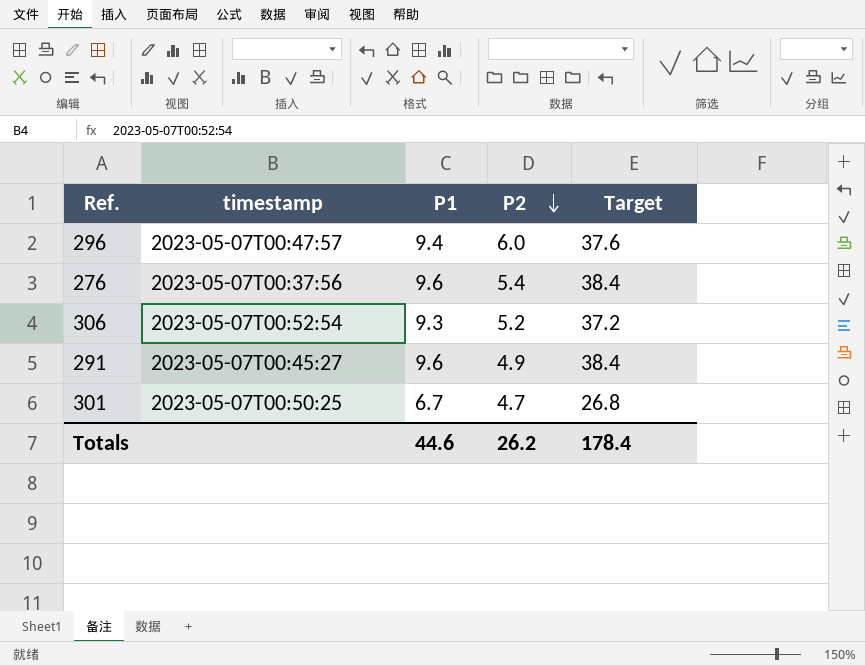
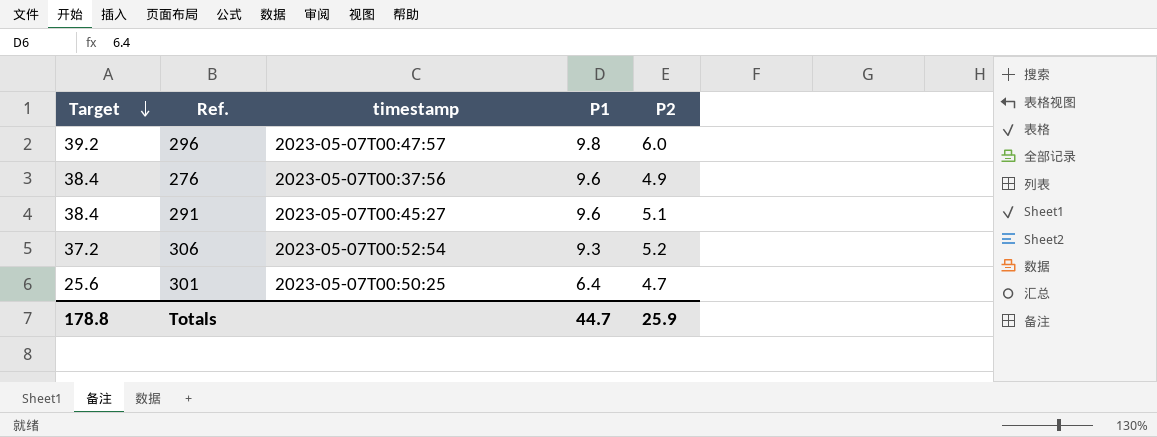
row order: P2 descending -> Target descending
column Target | position: 5 -> 1
296 | Target: 37.6 -> 39.2
296 | P1: 9.4 -> 9.8
276 | P2: 5.4 -> 4.9
291 | P2: 4.9 -> 5.1
301 | Target: 26.8 -> 25.6
301 | P1: 6.7 -> 6.4
Totals | Target: 178.4 -> 178.8
Totals | P1: 44.6 -> 44.7
Totals | P2: 26.2 -> 25.9

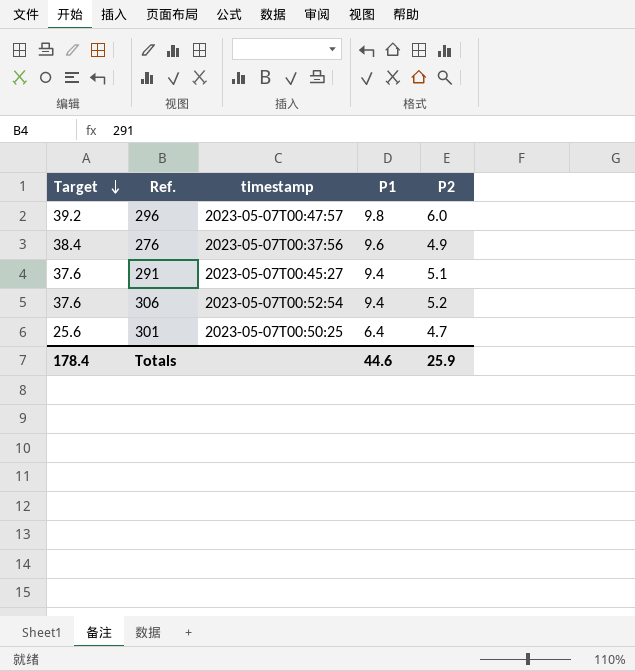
291 | Target: 38.4 -> 37.6
291 | P1: 9.6 -> 9.4
306 | Target: 37.2 -> 37.6
306 | P1: 9.3 -> 9.4
Totals | Target: 178.8 -> 178.4
Totals | P1: 44.7 -> 44.6

